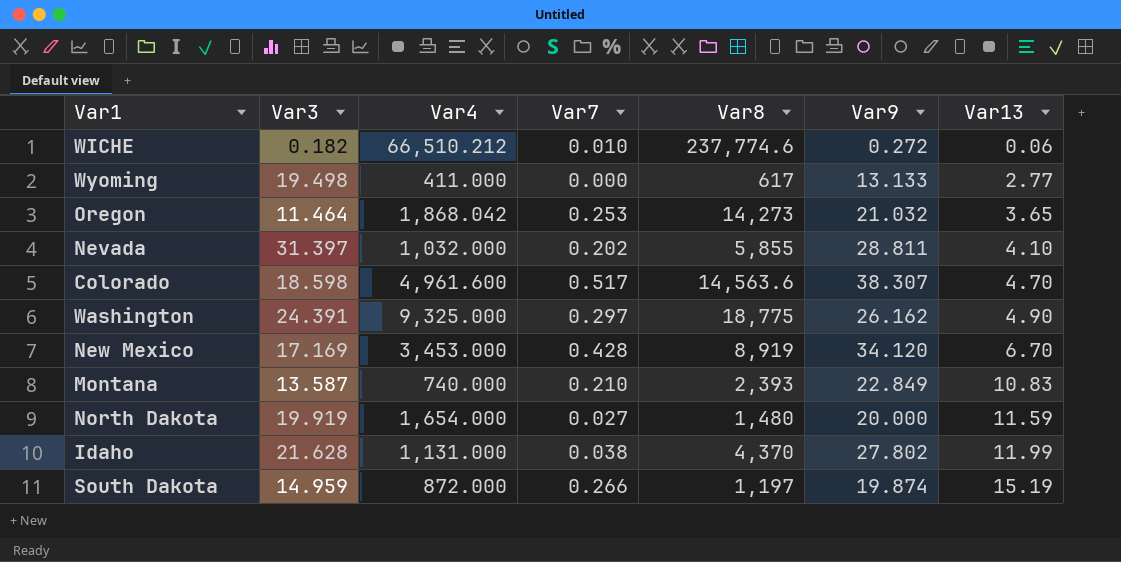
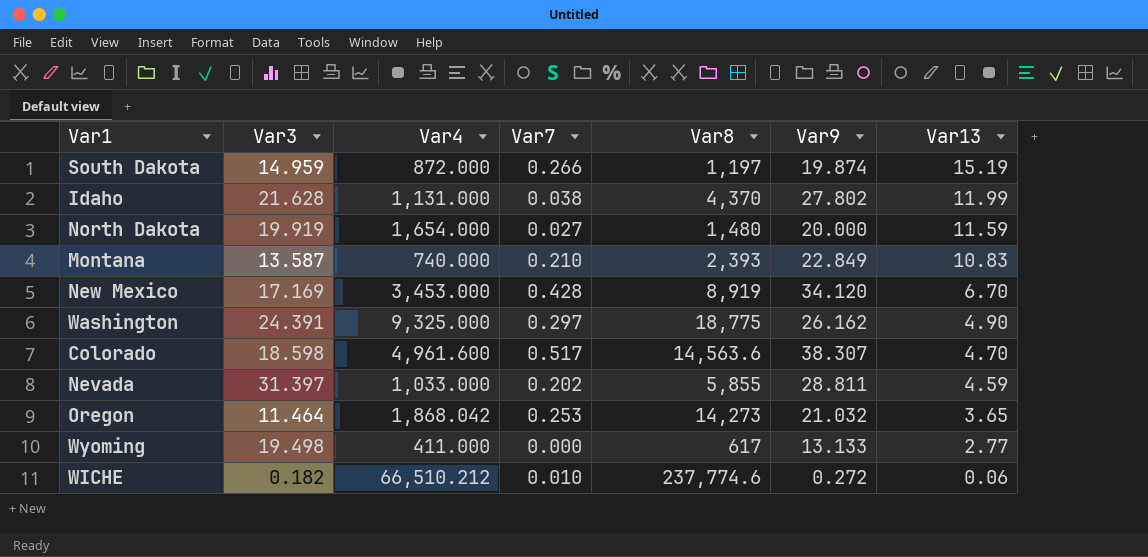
row order: Var13 ascending -> Var13 descending
Nevada | Var4: 1,032.000 -> 1,033.000
Nevada | Var13: 4.10 -> 4.59

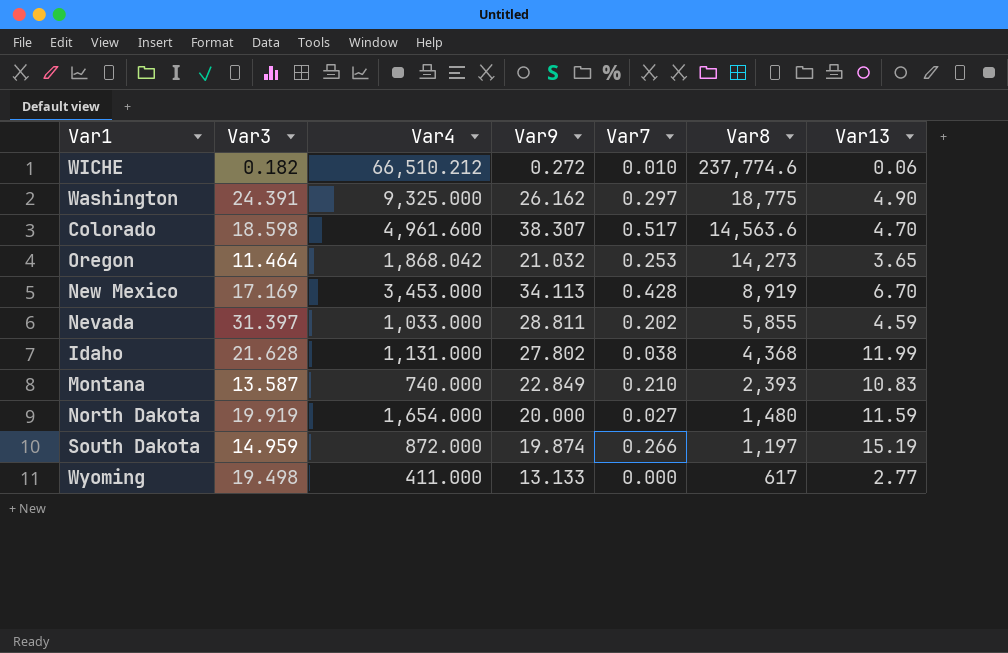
row order: Var13 descending -> Var8 descending
column Var9 | position: 6 -> 4
New Mexico | Var9: 34.120 -> 34.113
Idaho | Var8: 4,370 -> 4,368

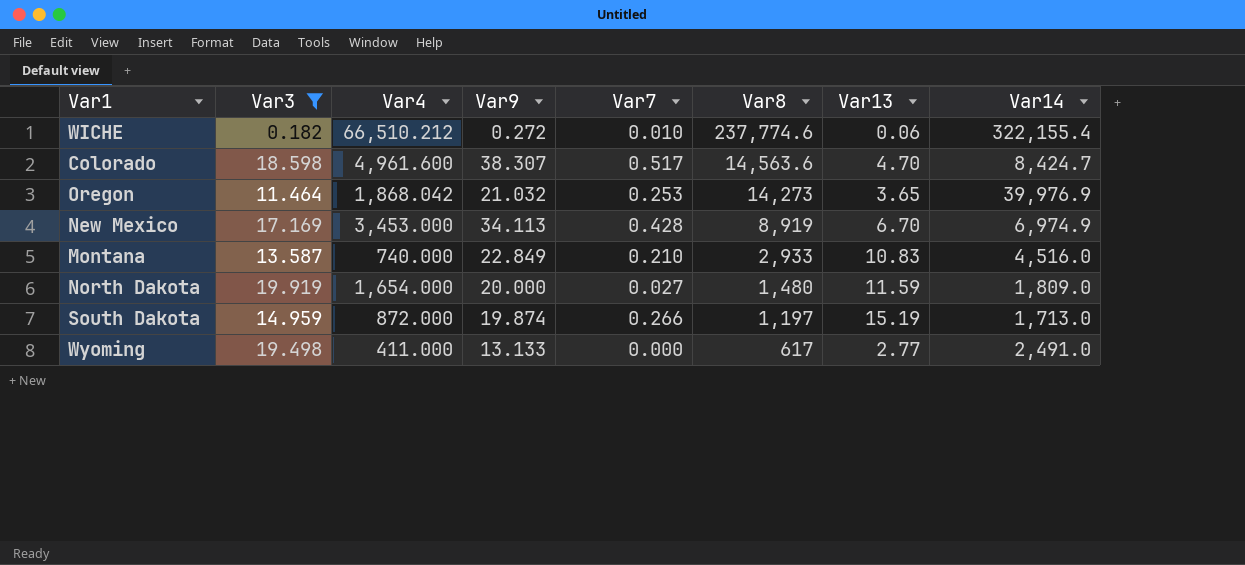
filter: none -> Var3 <= 19.919
column Var14 | position: none -> 8
Montana | Var8: 2,393 -> 2,933

